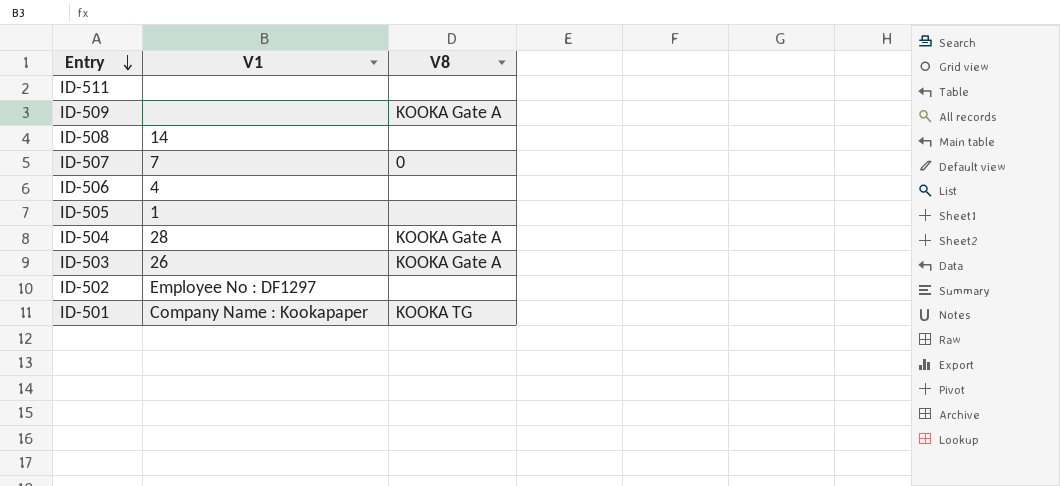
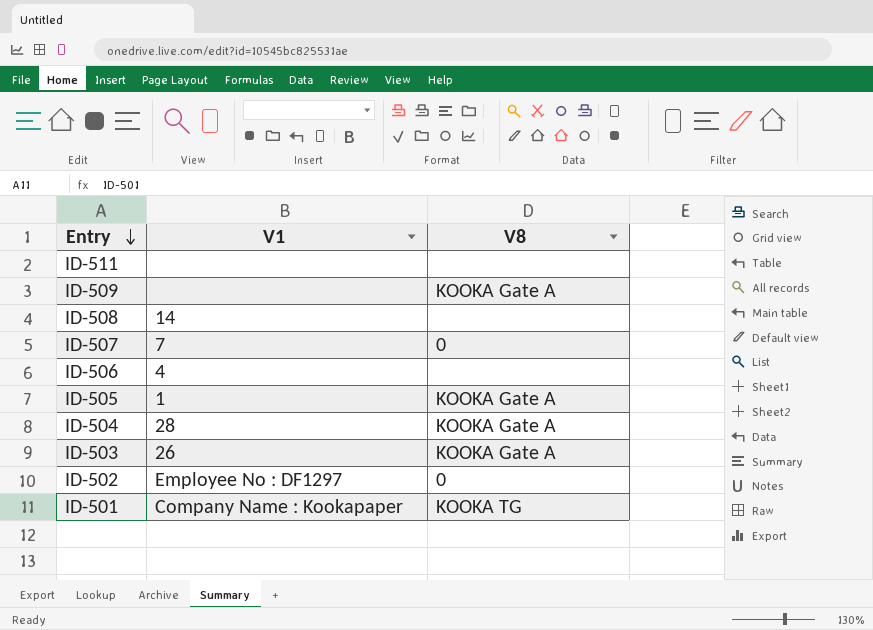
ID-505 | V8: none -> KOOKA Gate A
ID-502 | V8: none -> 0

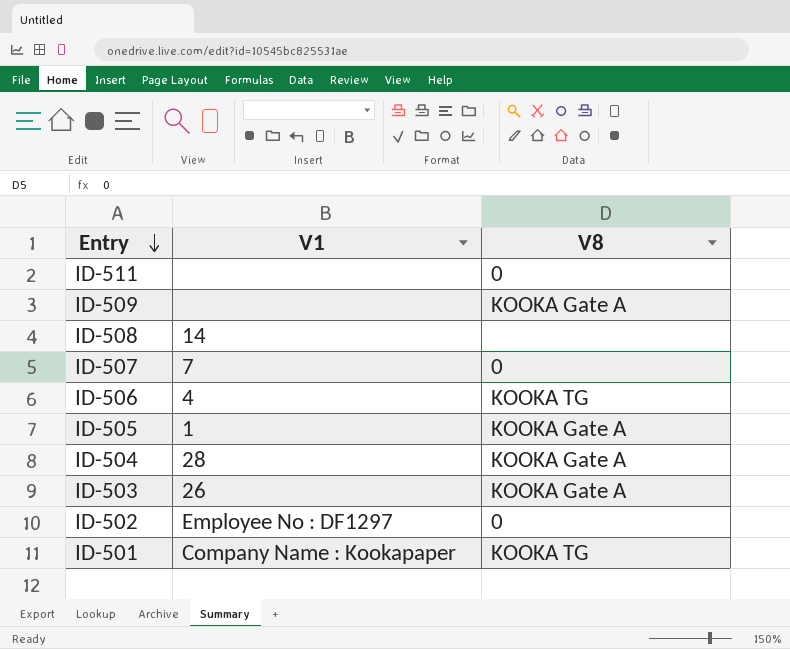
ID-511 | V8: none -> 0
ID-506 | V8: none -> KOOKA TG

